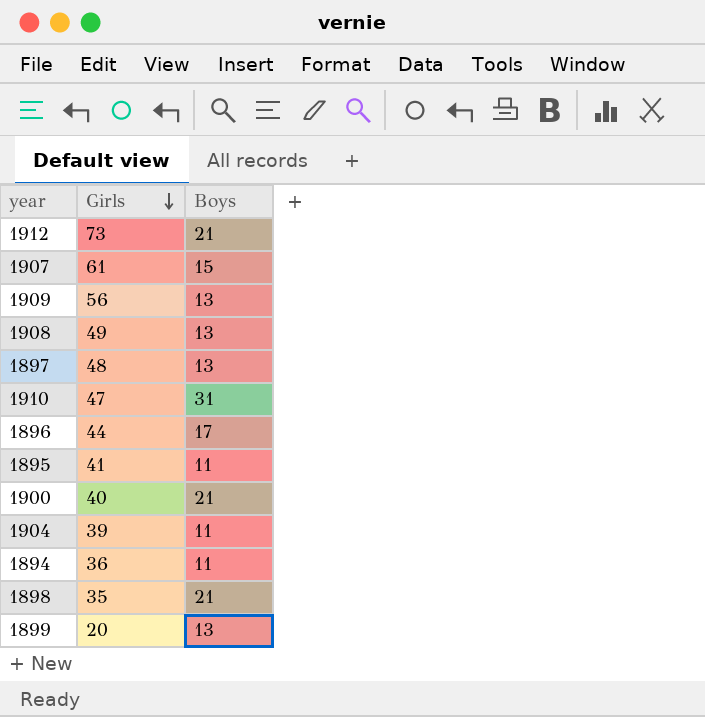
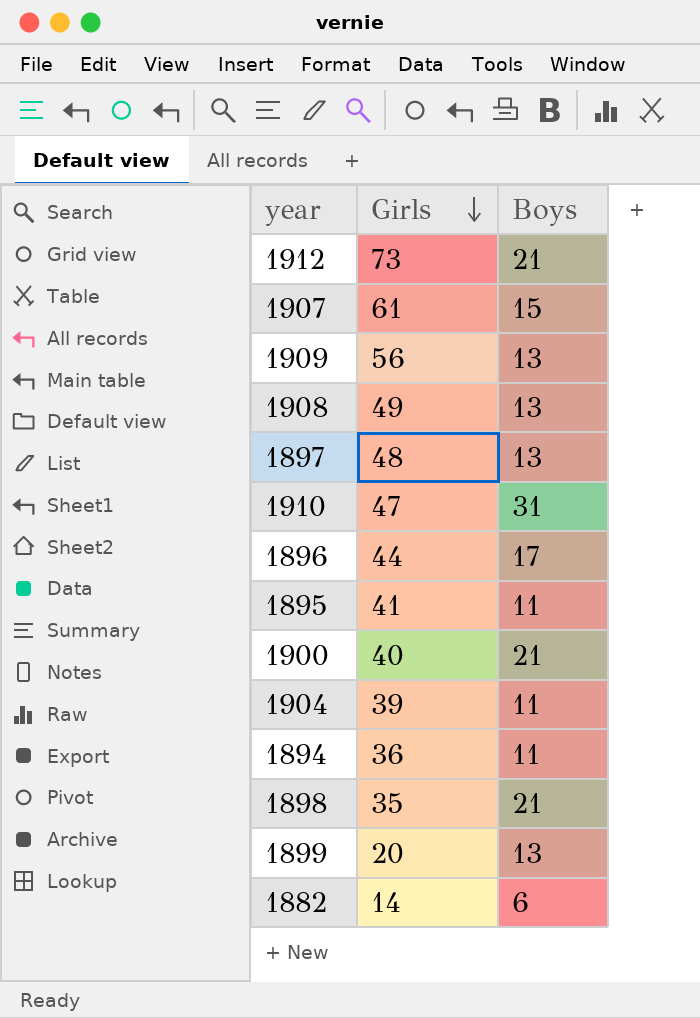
row 1882: none -> 14 | 6

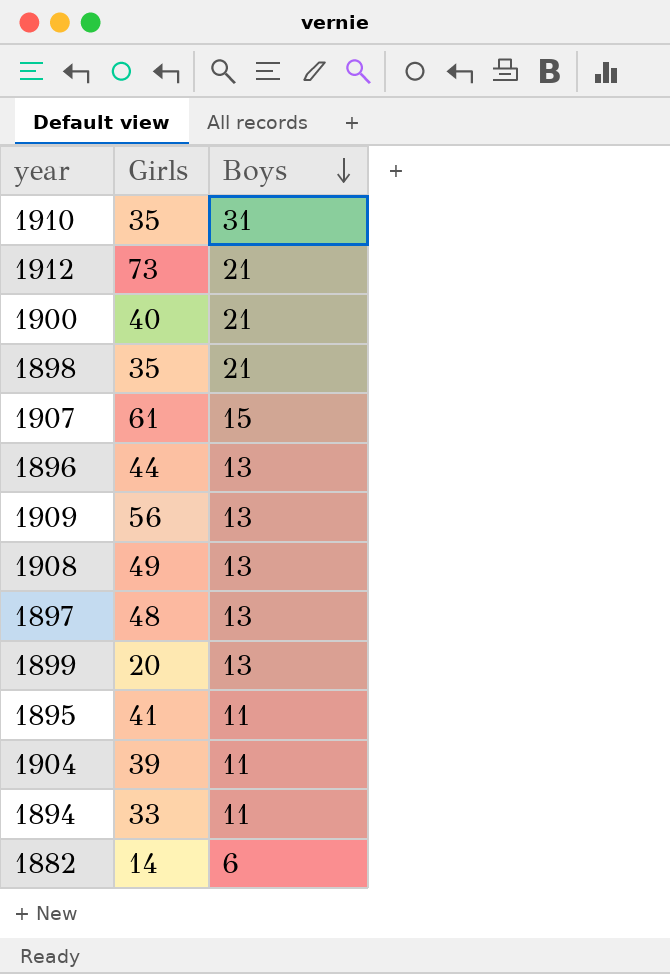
row order: Girls descending -> Boys descending
1910 | Girls: 47 -> 35
1896 | Boys: 17 -> 13
1894 | Girls: 36 -> 33

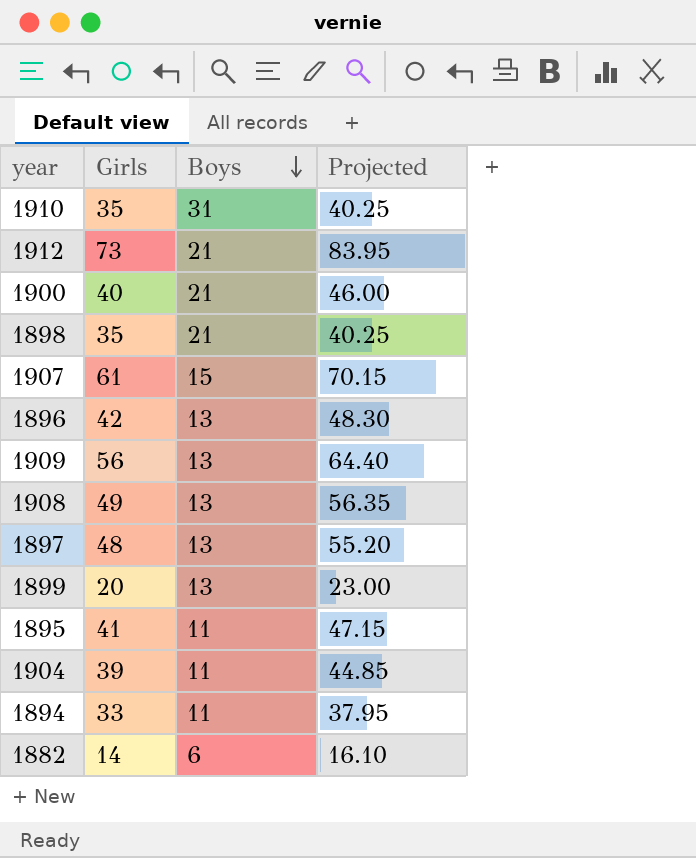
column Projected | formula: none -> [Girls] * 1.15
1896 | Girls: 44 -> 42

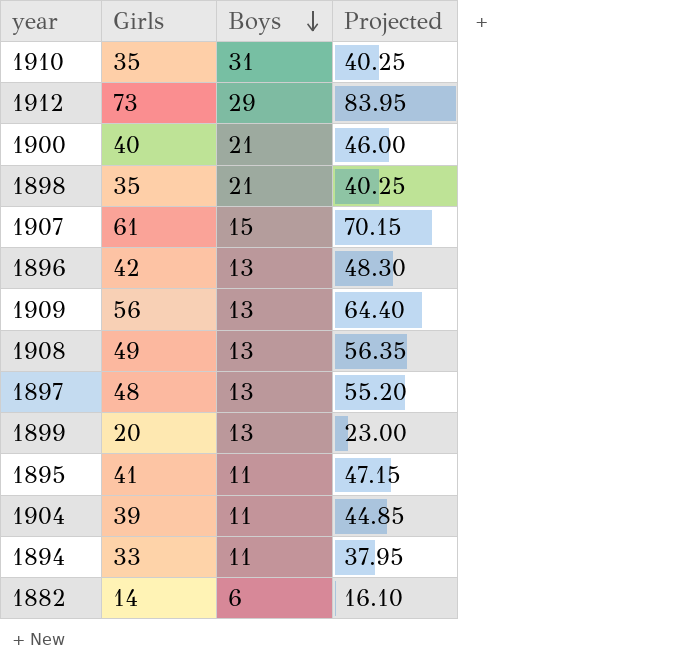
1912 | Boys: 21 -> 29

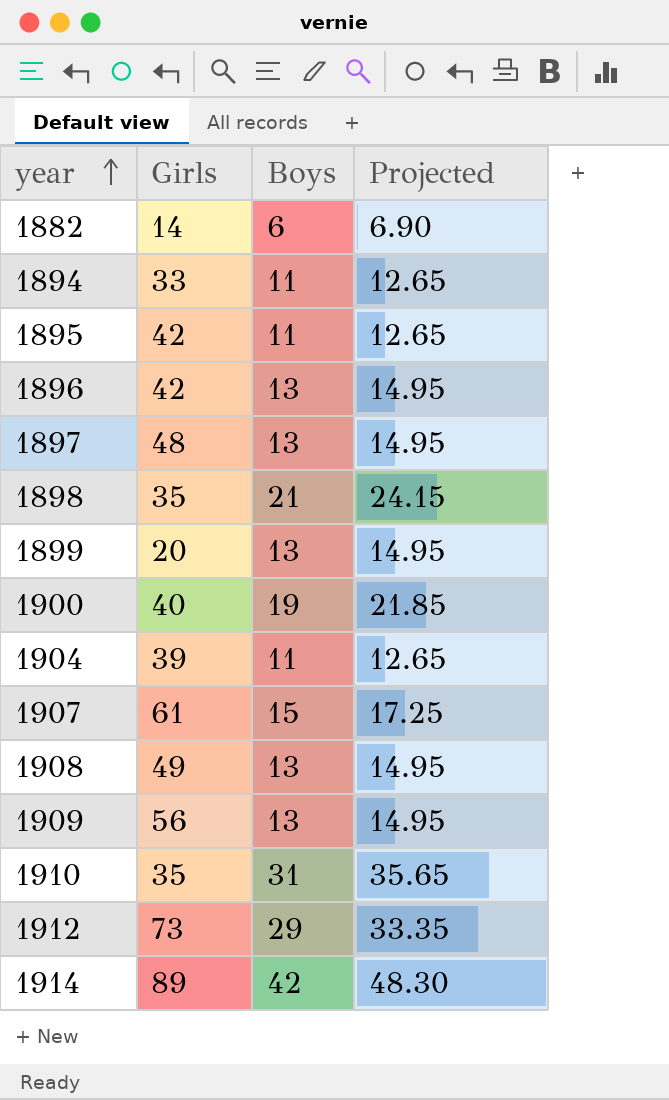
row order: Boys descending -> year ascending
column Projected | formula: [Girls] * 1.15 -> [Boys] * 1.15
1895 | Girls: 41 -> 42
1900 | Boys: 21 -> 19
row 1914: none -> 89 | 42 | 48.30

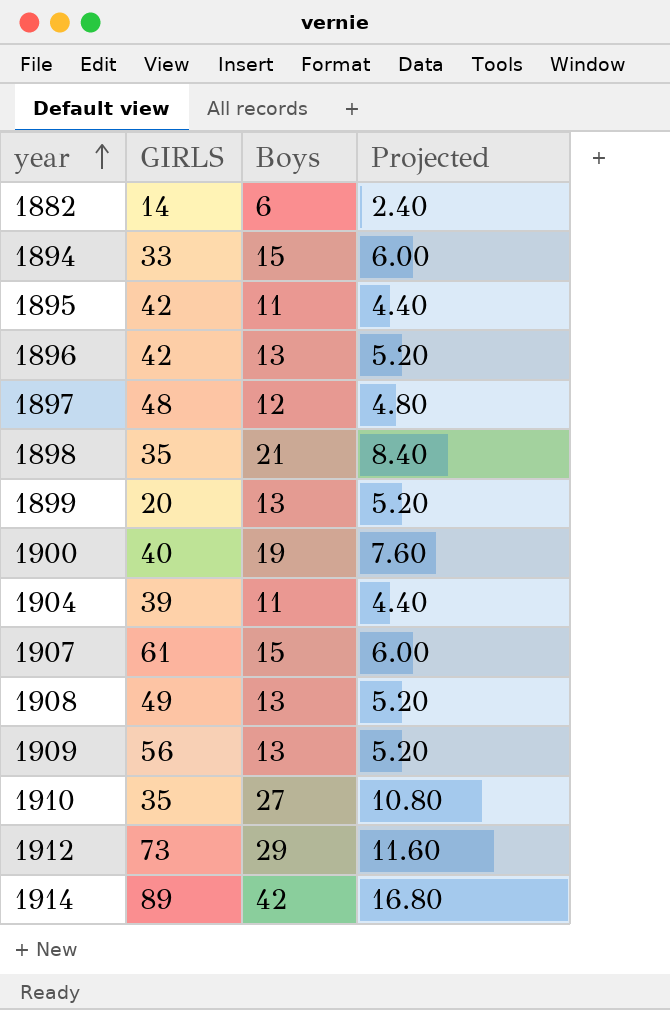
column name: Girls -> GIRLS
column Projected | formula: [Boys] * 1.15 -> [Boys] * 0.4
1894 | Boys: 11 -> 15
1897 | Boys: 13 -> 12
1910 | Boys: 31 -> 27

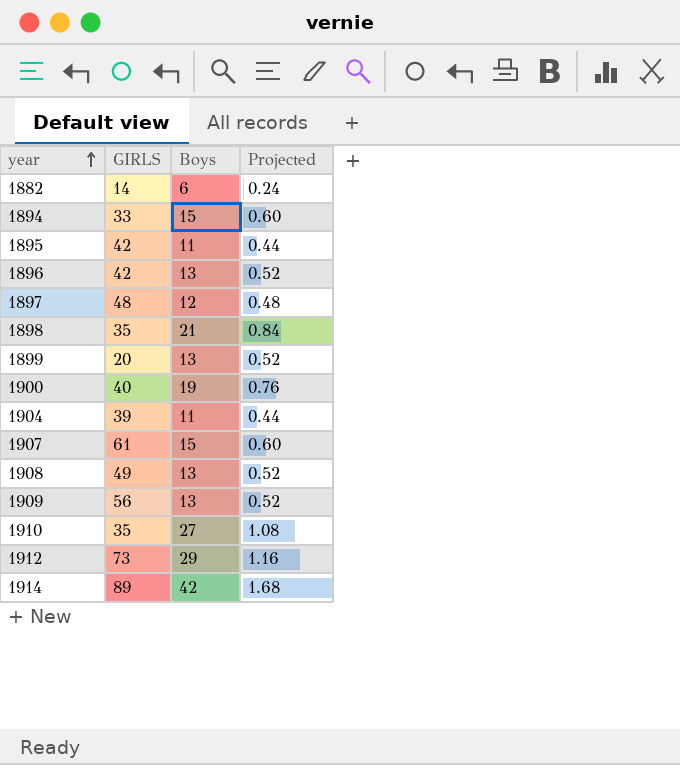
column Projected | formula: [Boys] * 0.4 -> [Boys] * 0.04

